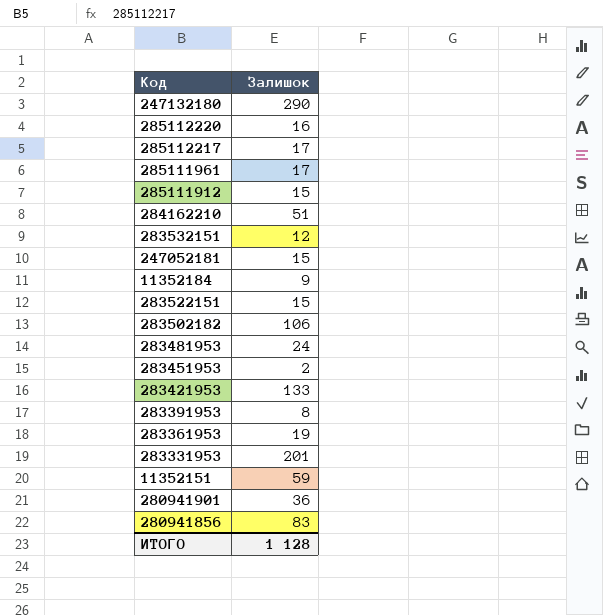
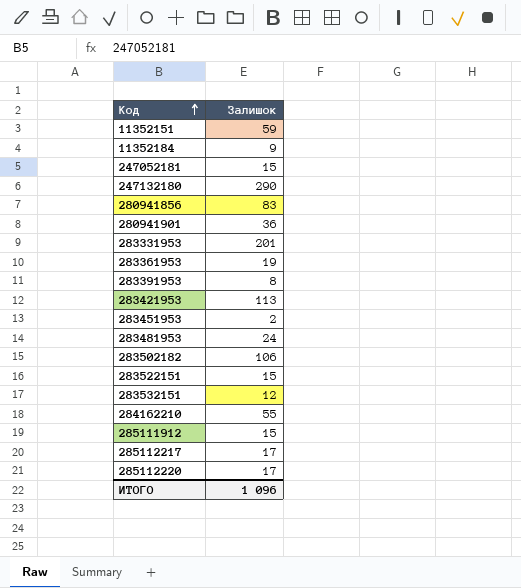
row order: none -> Код ascending
row 285111961: 17 -> none
283421953 | Залишок: 133 -> 113
284162210 | Залишок: 51 -> 55
285112220 | Залишок: 16 -> 17
ИТОГО | Залишок: 1 128 -> 1 096

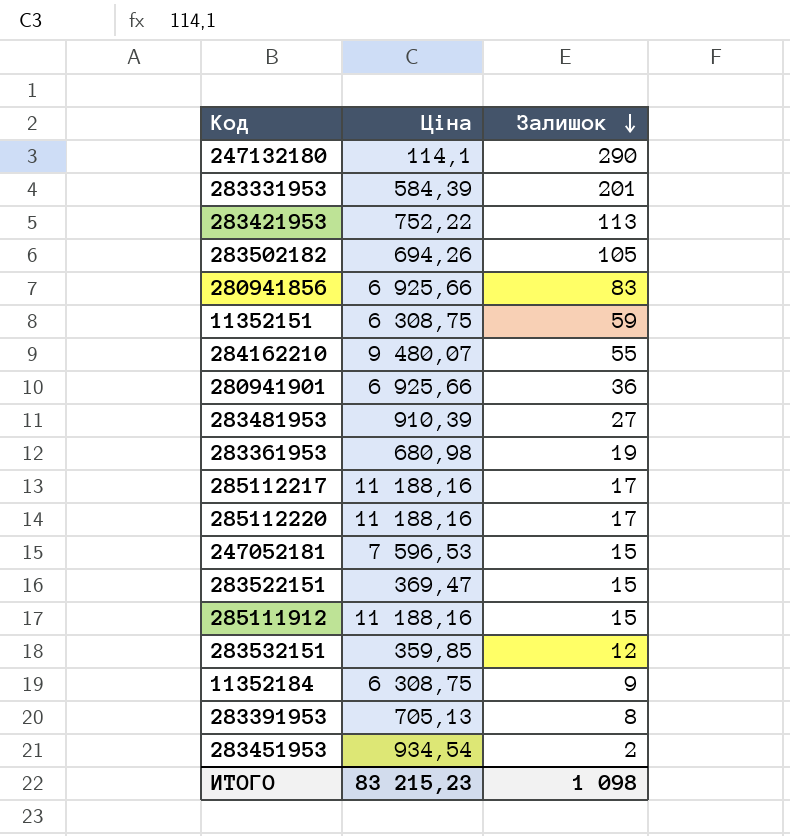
row order: Код ascending -> Залишок descending
column Ціна | position: none -> 2
283502182 | Залишок: 106 -> 105
283481953 | Залишок: 24 -> 27
ИТОГО | Залишок: 1 096 -> 1 098

